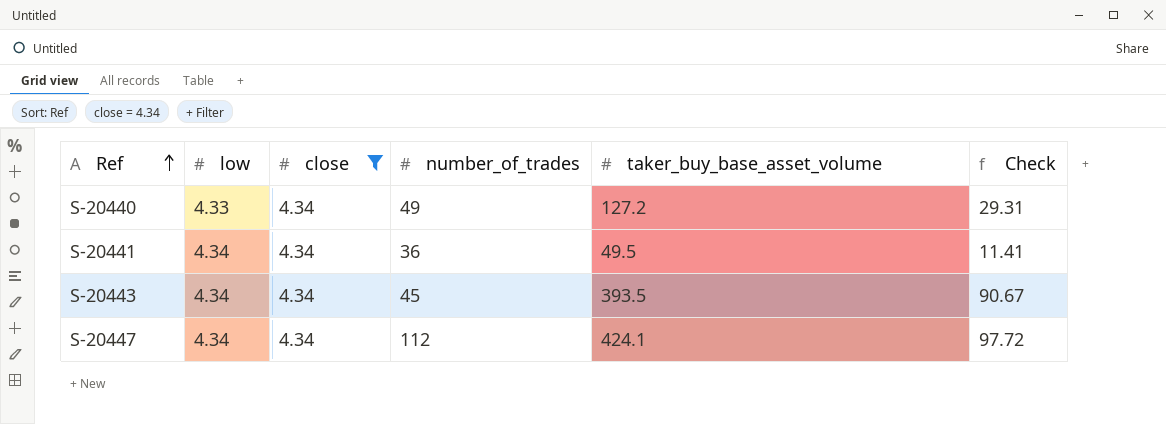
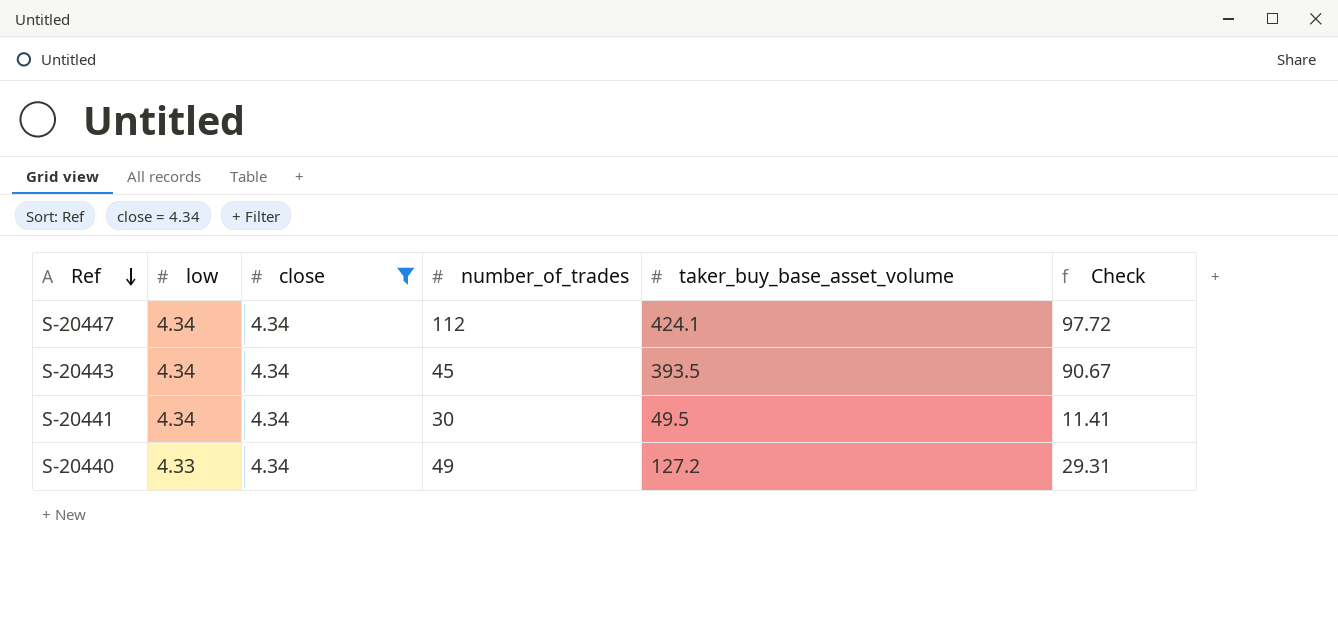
row order: Ref ascending -> Ref descending
S-20441 | number_of_trades: 36 -> 30

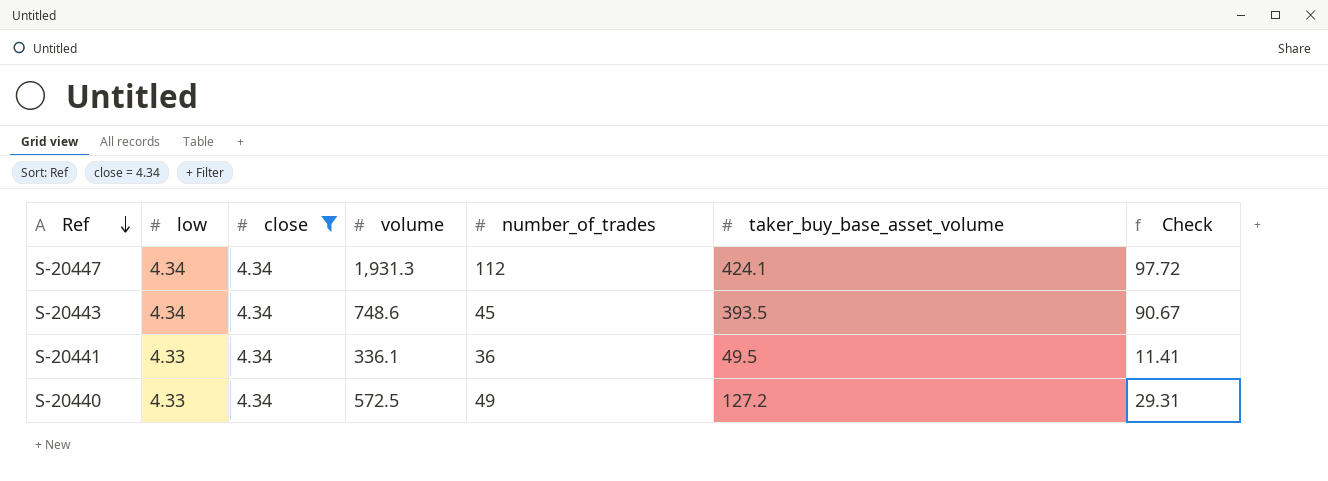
column volume | position: none -> 4
S-20441 | low: 4.34 -> 4.33
S-20441 | number_of_trades: 30 -> 36

